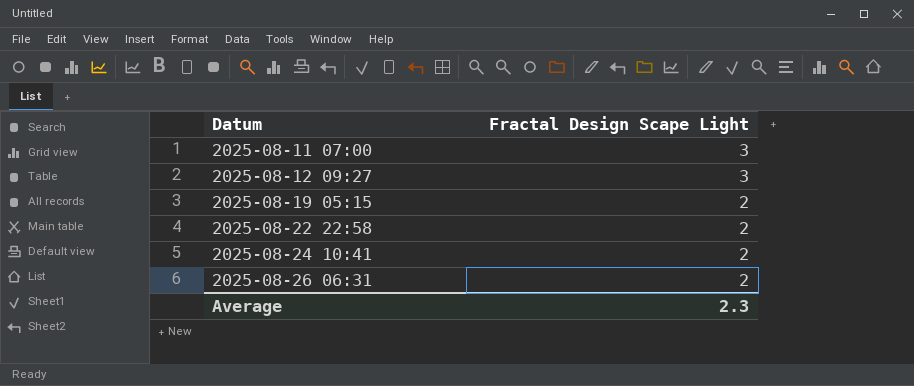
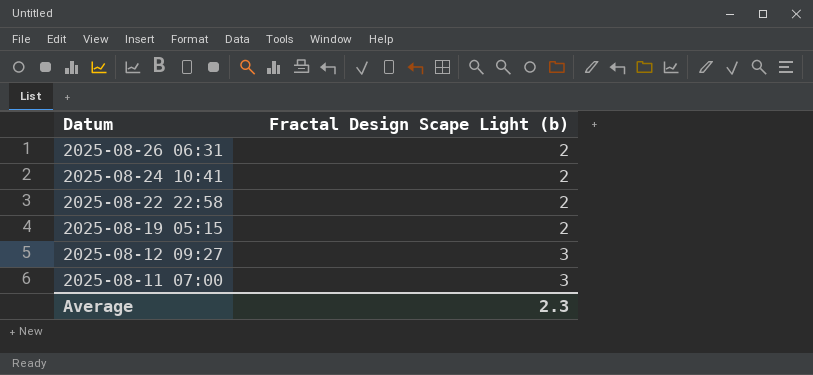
row order: Datum ascending -> Datum descending
column name: Fractal Design Scape Light -> Fractal Design Scape Light (b)

